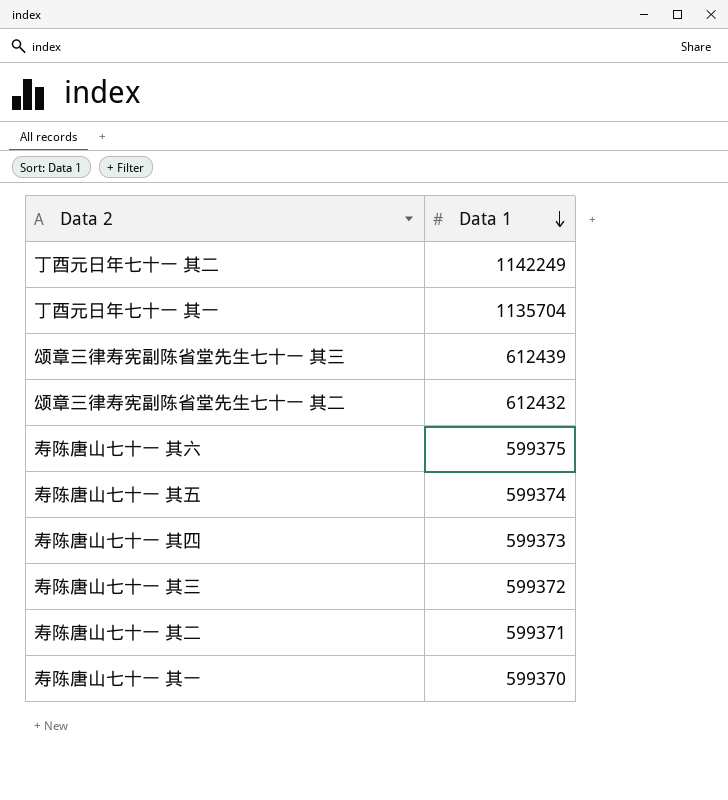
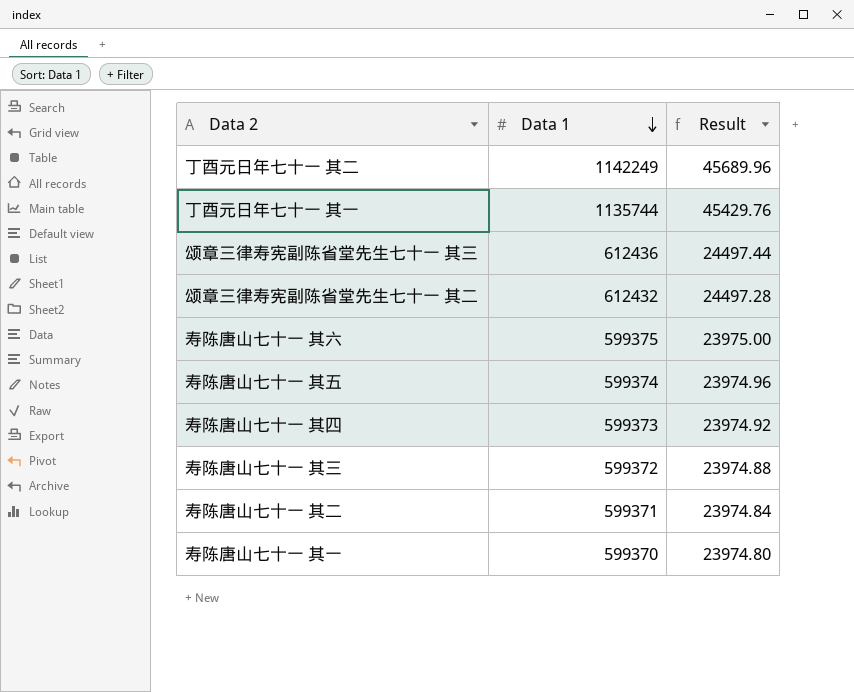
column Result | formula: none -> [Data 1] * 0.04
丁酉元日年七十一 其一 | Data 1: 1135704 -> 1135744
颂章三律寿宪副陈省堂先生七十一 其三 | Data 1: 612439 -> 612436

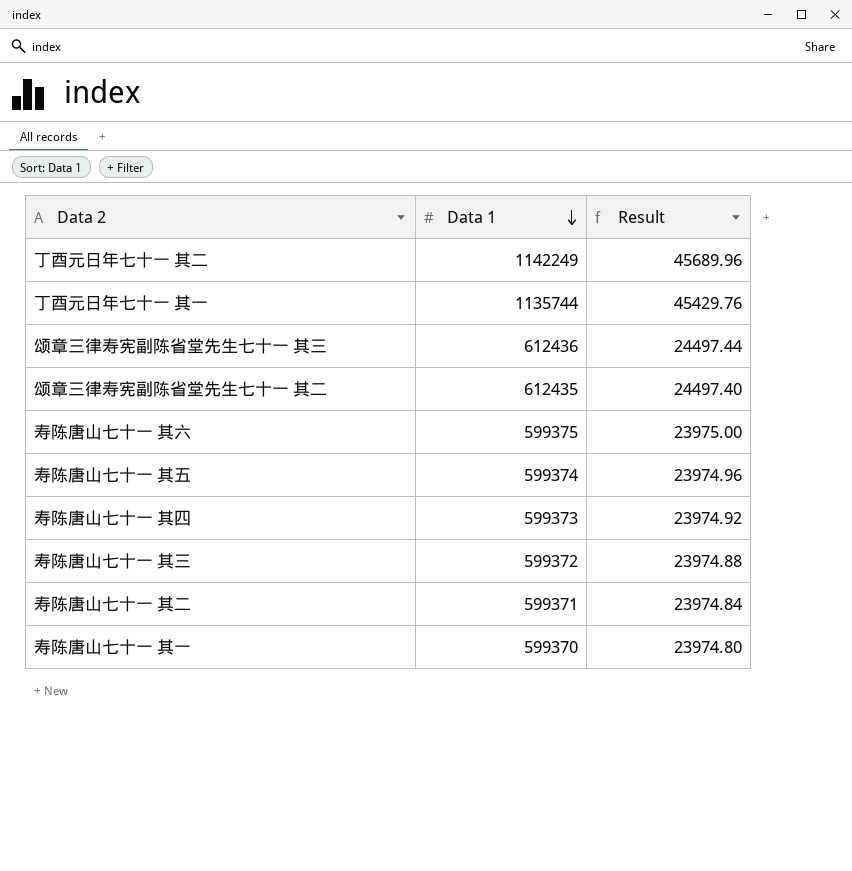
颂章三律寿宪副陈省堂先生七十一 其二 | Data 1: 612432 -> 612435
颂章三律寿宪副陈省堂先生七十一 其二 | Result: 24497.28 -> 24497.40

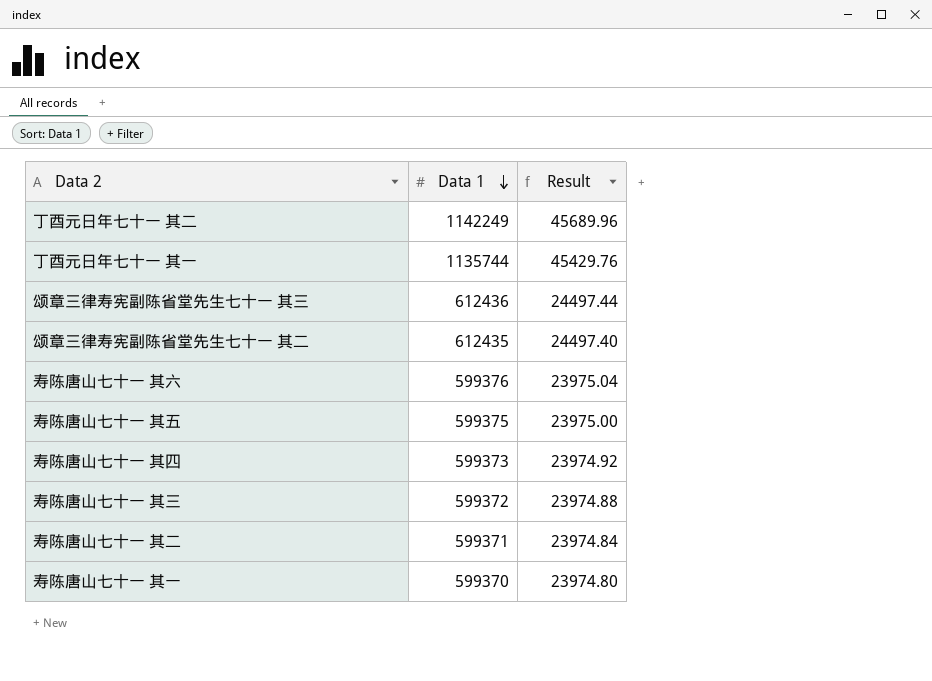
寿陈唐山七十一 其六 | Data 1: 599375 -> 599376
寿陈唐山七十一 其六 | Result: 23975.00 -> 23975.04
寿陈唐山七十一 其五 | Data 1: 599374 -> 599375
寿陈唐山七十一 其五 | Result: 23974.96 -> 23975.00

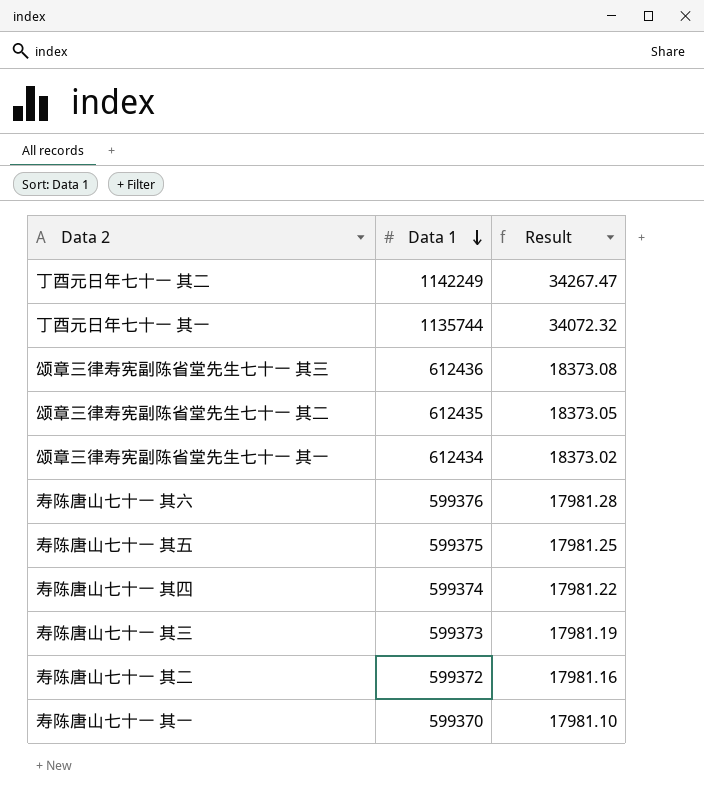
column Result | formula: [Data 1] * 0.04 -> [Data 1] * 0.03
row 颂章三律寿宪副陈省堂先生七十一 其一: none -> 612434 | 18373.02
寿陈唐山七十一 其四 | Data 1: 599373 -> 599374
寿陈唐山七十一 其三 | Data 1: 599372 -> 599373
寿陈唐山七十一 其二 | Data 1: 599371 -> 599372

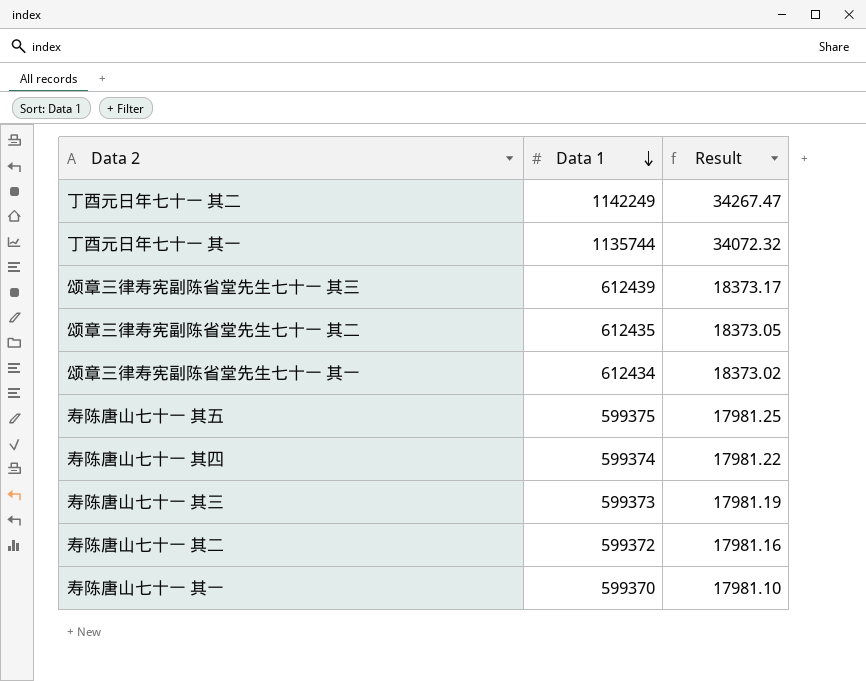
row 寿陈唐山七十一 其六: 599376 | 17981.28 -> none
颂章三律寿宪副陈省堂先生七十一 其三 | Data 1: 612436 -> 612439
颂章三律寿宪副陈省堂先生七十一 其三 | Result: 18373.08 -> 18373.17

